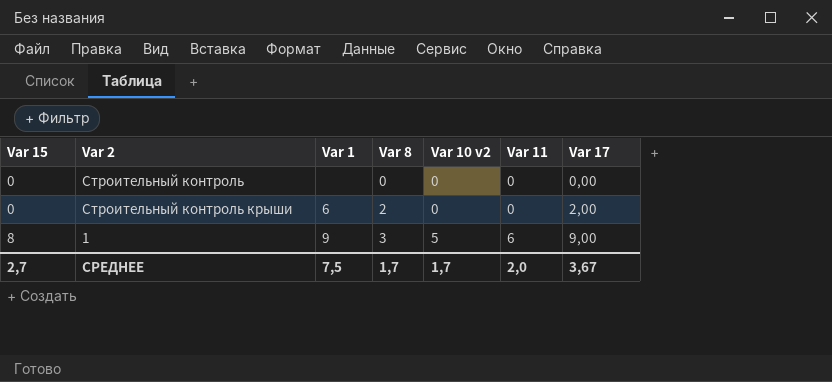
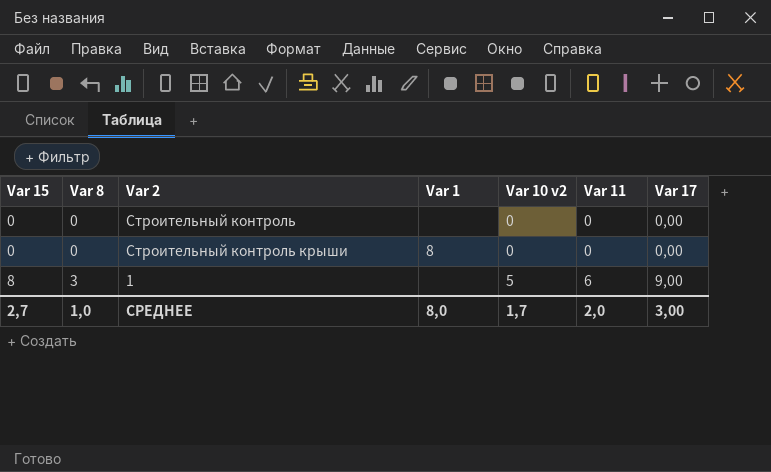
column Var 8 | position: 4 -> 2
Строительный контроль крыши | Var 8: 2 -> 0
Строительный контроль крыши | Var 1: 6 -> 8
Строительный контроль крыши | Var 17: 2,00 -> 0,00
1 | Var 1: 9 -> none
СРЕДНЕЕ | Var 8: 1,7 -> 1,0
СРЕДНЕЕ | Var 1: 7,5 -> 8,0
СРЕДНЕЕ | Var 17: 3,67 -> 3,00

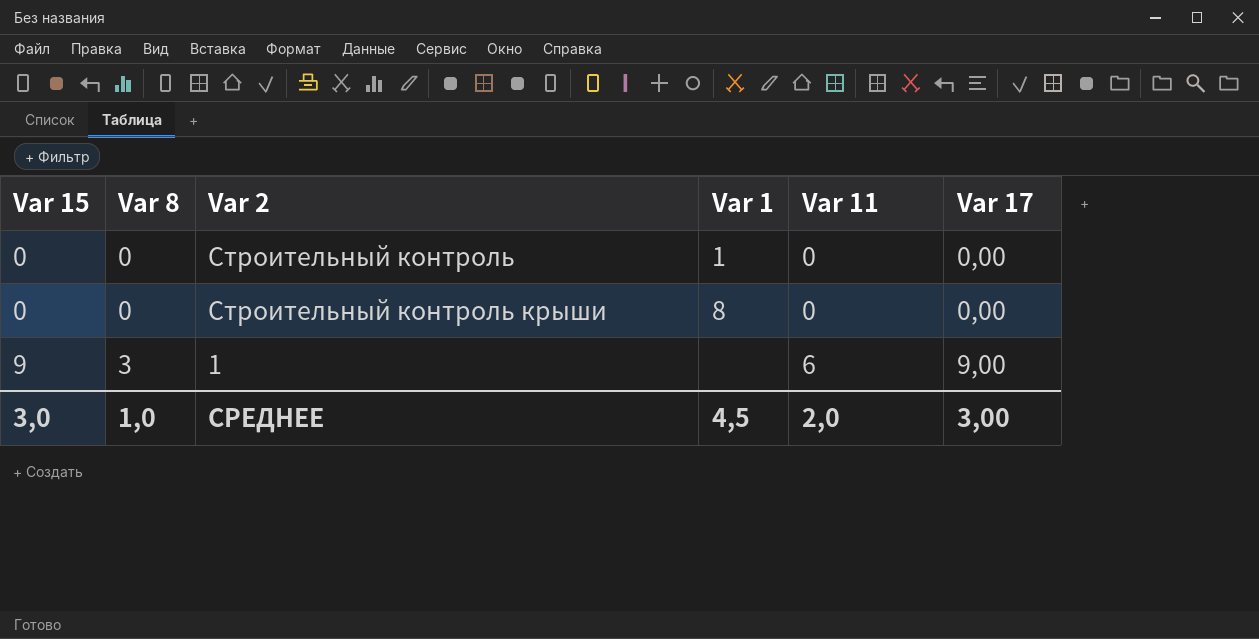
column Var 10 v2 | position: 5 -> none
Строительный контроль | Var 1: none -> 1
1 | Var 15: 8 -> 9
СРЕДНЕЕ | Var 15: 2,7 -> 3,0
СРЕДНЕЕ | Var 1: 8,0 -> 4,5

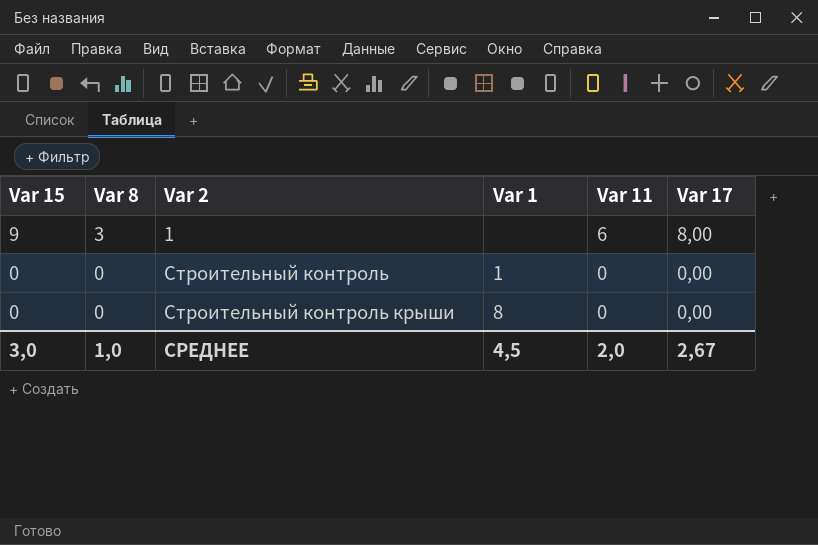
row order: Var 15 ascending -> Var 15 descending
1 | Var 17: 9,00 -> 8,00
СРЕДНЕЕ | Var 17: 3,00 -> 2,67

